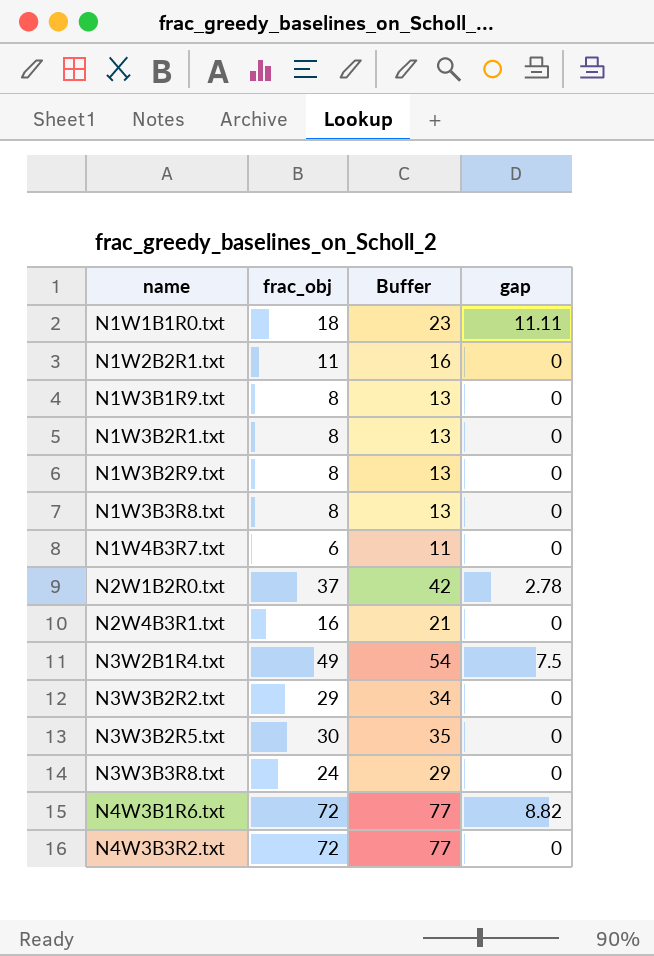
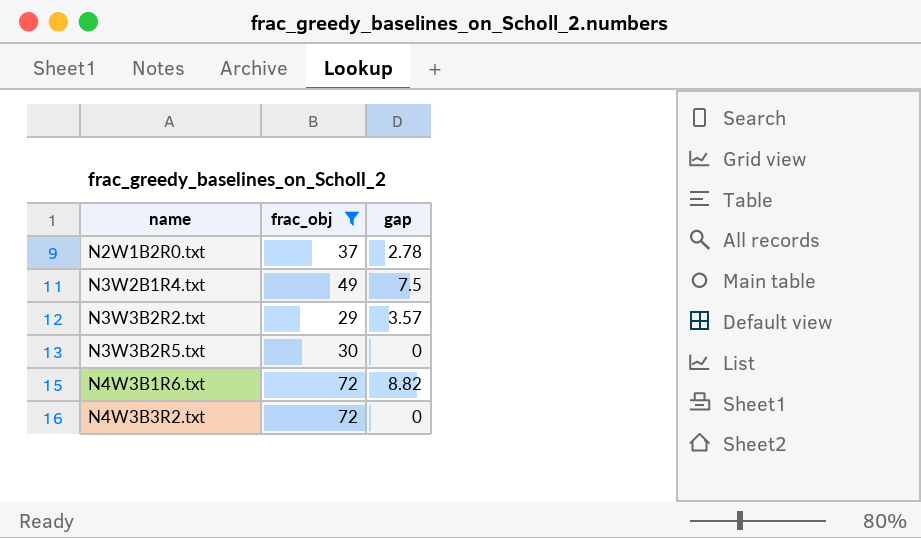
filter: none -> frac_obj >= 29
column Buffer | formula: [frac_obj] + 5 -> none
N3W3B2R2.txt | gap: 0 -> 3.57

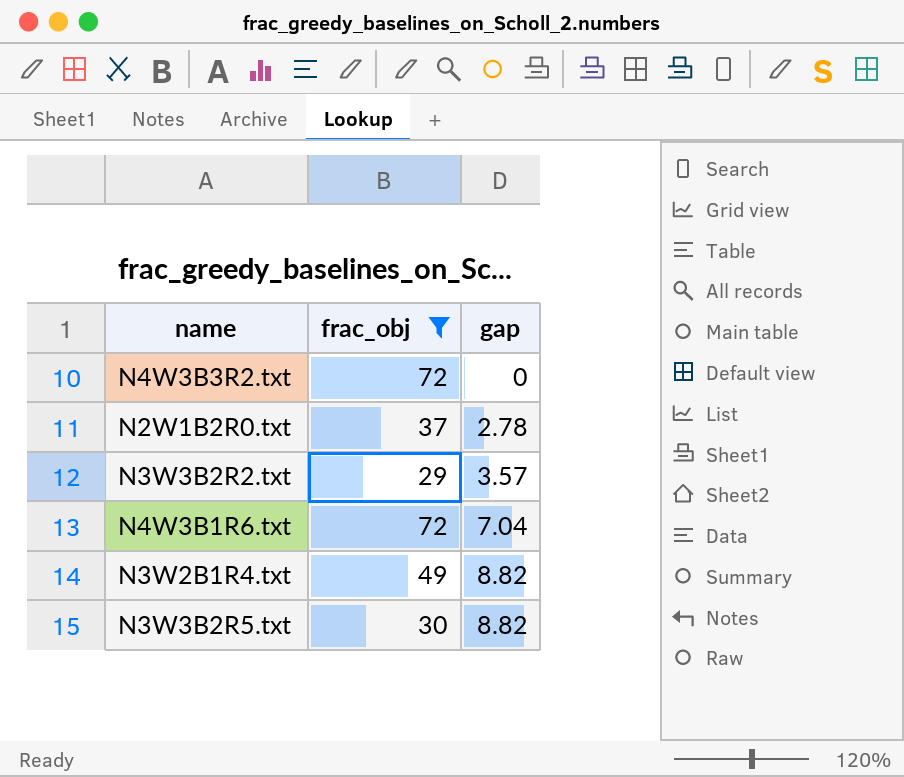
row order: name ascending -> gap ascending
N4W3B1R6.txt | gap: 8.82 -> 7.04
N3W2B1R4.txt | gap: 7.5 -> 8.82
N3W3B2R5.txt | gap: 0 -> 8.82

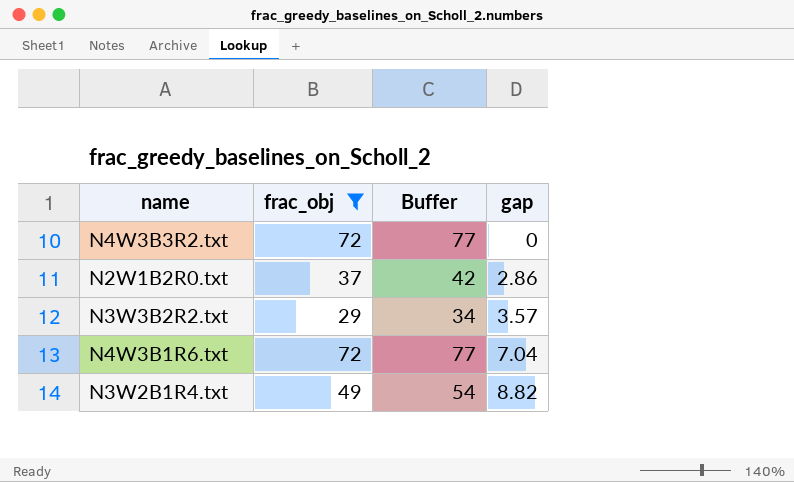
column Buffer | formula: none -> [frac_obj] + 5
row N3W3B2R5.txt: 30 | 8.82 -> none
N2W1B2R0.txt | gap: 2.78 -> 2.86

